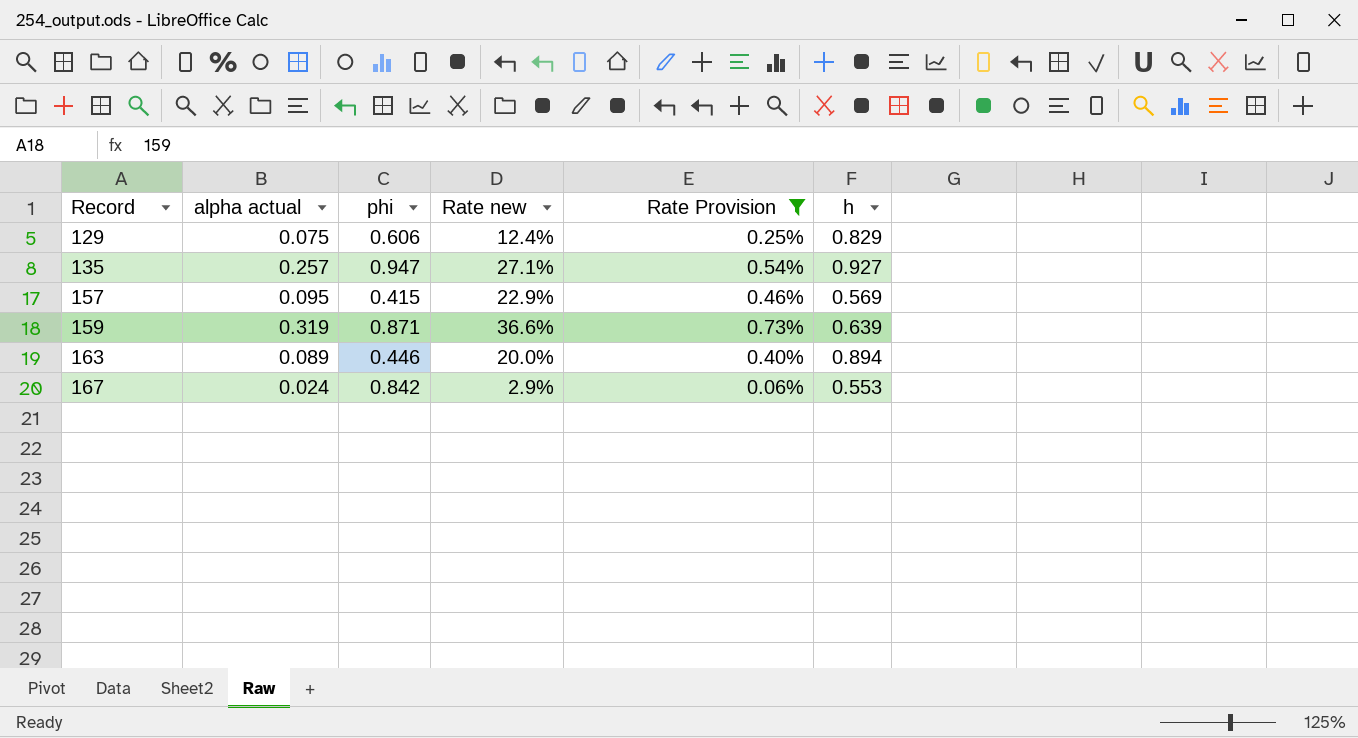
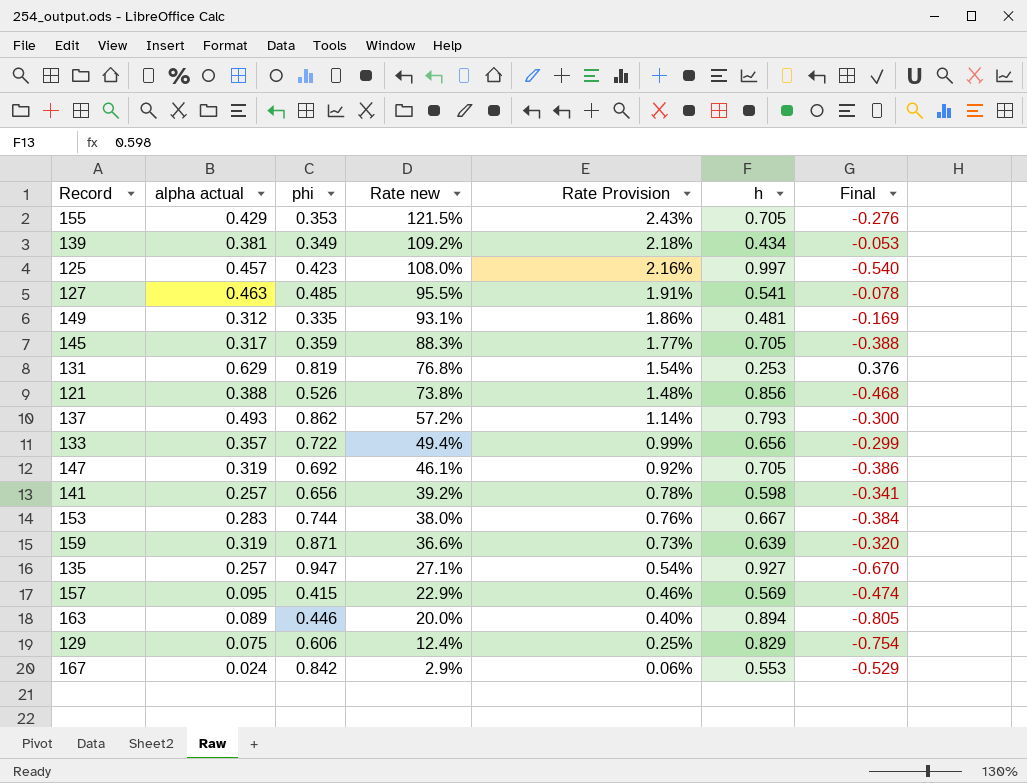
filter: Rate Provision <= 0.73% -> none
row order: Record ascending -> Rate new descending
column Final | formula: none -> [alpha actual] - [h]

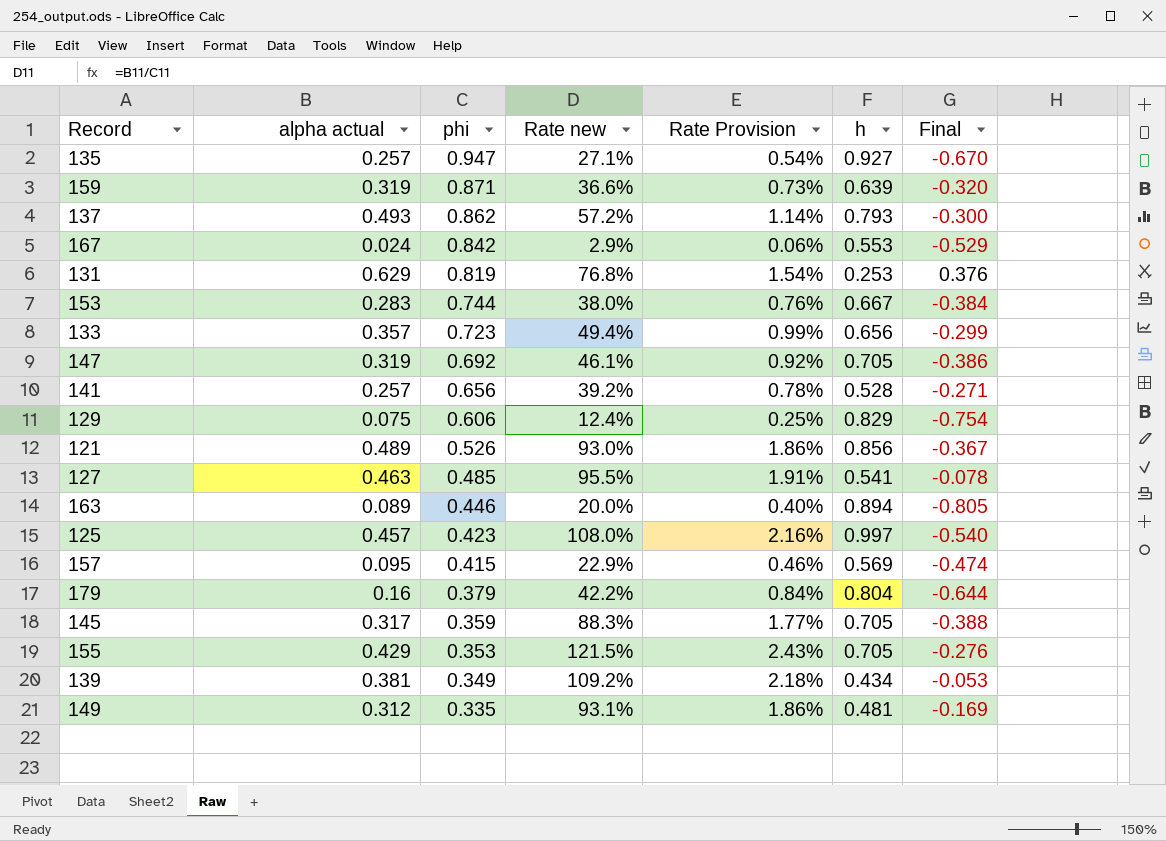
row order: Rate new descending -> phi descending
133 | phi: 0.722 -> 0.723
141 | h: 0.598 -> 0.528
141 | Final: -0.341 -> -0.271
121 | alpha actual: 0.388 -> 0.489
121 | Rate new: 73.8% -> 93.0%
121 | Rate Provision: 1.48% -> 1.86%
121 | Final: -0.468 -> -0.367
row 179: none -> 0.16 | 0.379 | 42.2% | 0.84% | 0.804 | -0.644

